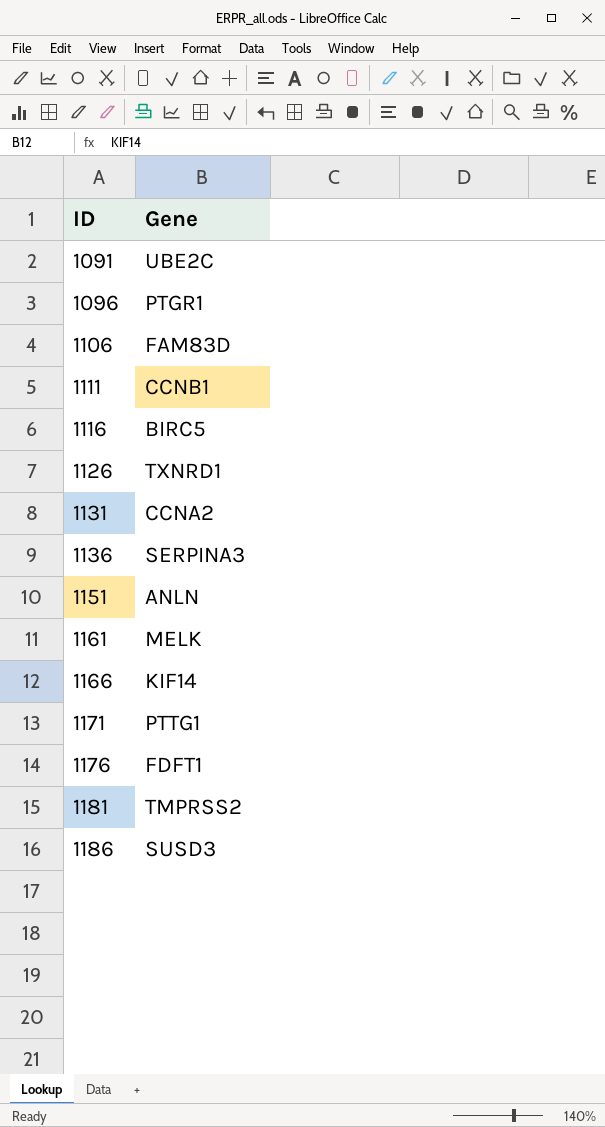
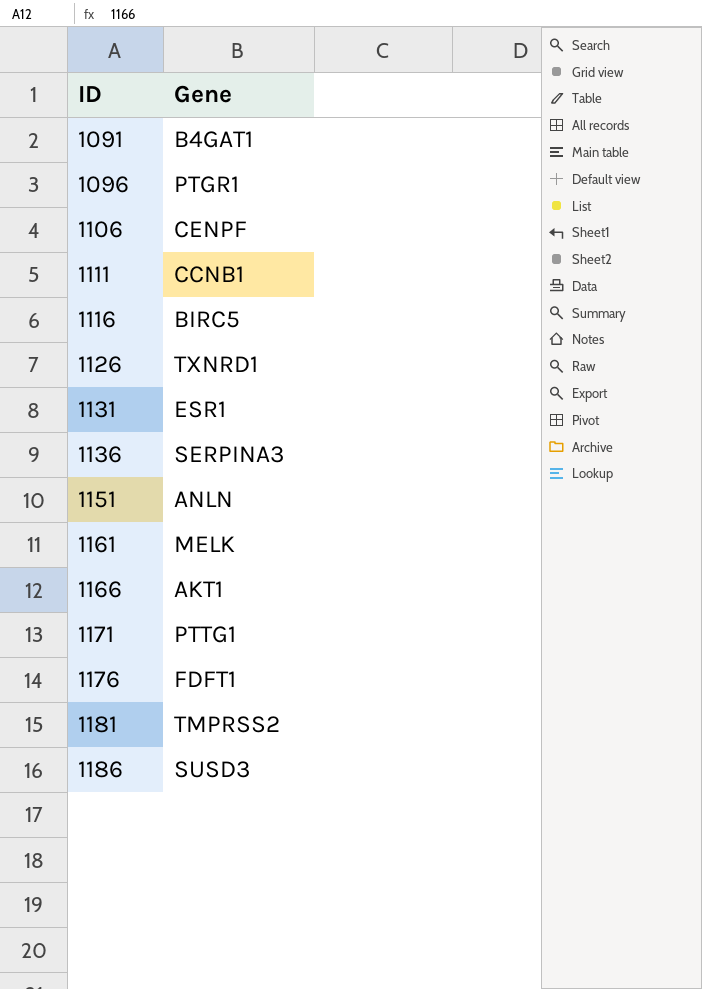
1091 | Gene: UBE2C -> B4GAT1
1106 | Gene: FAM83D -> CENPF
1131 | Gene: CCNA2 -> ESR1
1166 | Gene: KIF14 -> AKT1

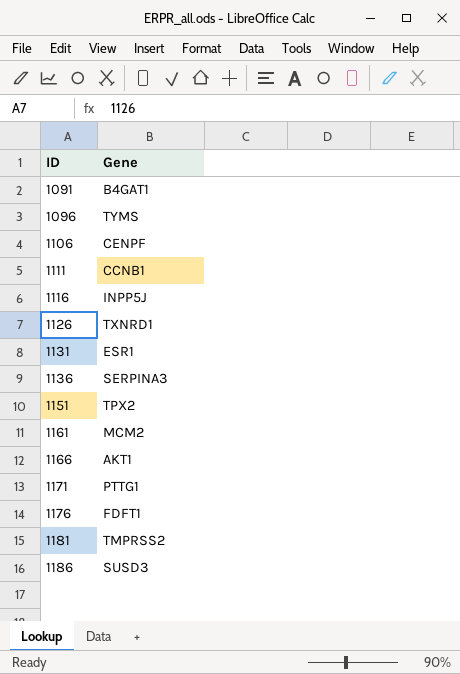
1096 | Gene: PTGR1 -> TYMS
1116 | Gene: BIRC5 -> INPP5J
1151 | Gene: ANLN -> TPX2
1161 | Gene: MELK -> MCM2

